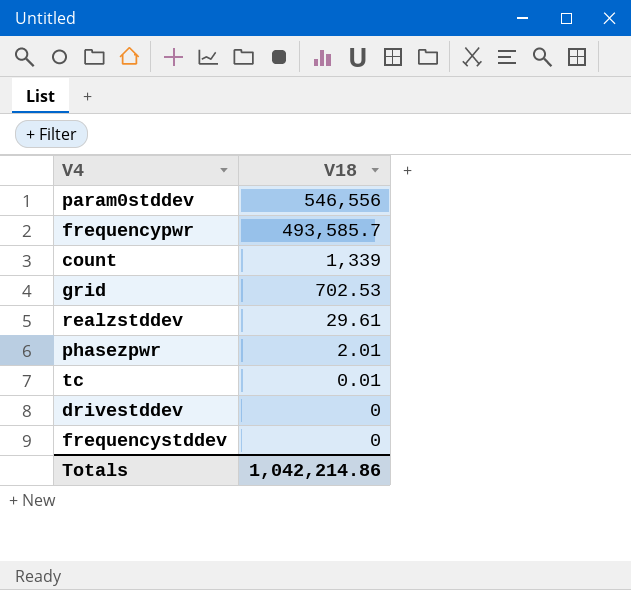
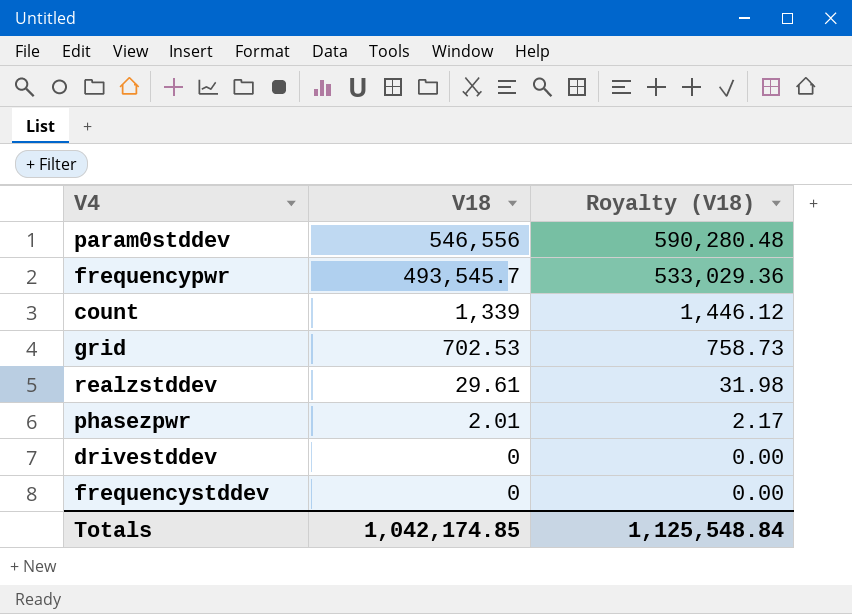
column Royalty (V18) | formula: none -> [V18] * 1.08
row tc: 0.01 -> none
frequencypwr | V18: 493,585.7 -> 493,545.7
Totals | V18: 1,042,214.86 -> 1,042,174.85

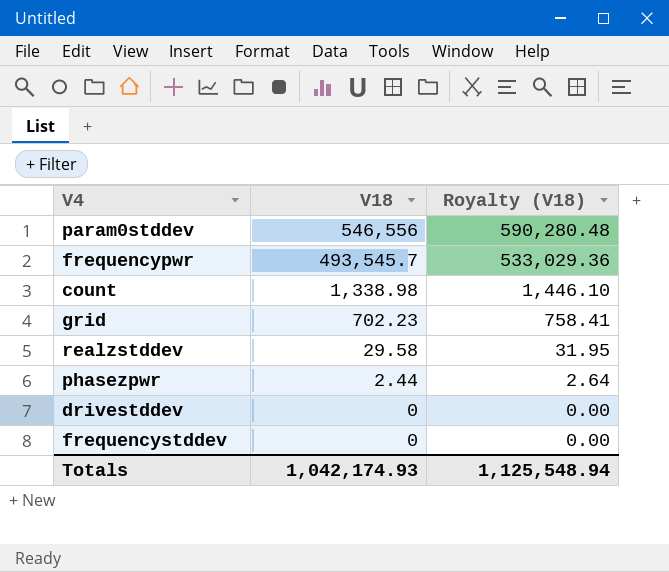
count | V18: 1,339 -> 1,338.98
count | Royalty (V18): 1,446.12 -> 1,446.10
grid | V18: 702.53 -> 702.23
grid | Royalty (V18): 758.73 -> 758.41
realzstddev | V18: 29.61 -> 29.58
realzstddev | Royalty (V18): 31.98 -> 31.95
phasezpwr | V18: 2.01 -> 2.44
phasezpwr | Royalty (V18): 2.17 -> 2.64
Totals | V18: 1,042,174.85 -> 1,042,174.93
Totals | Royalty (V18): 1,125,548.84 -> 1,125,548.94

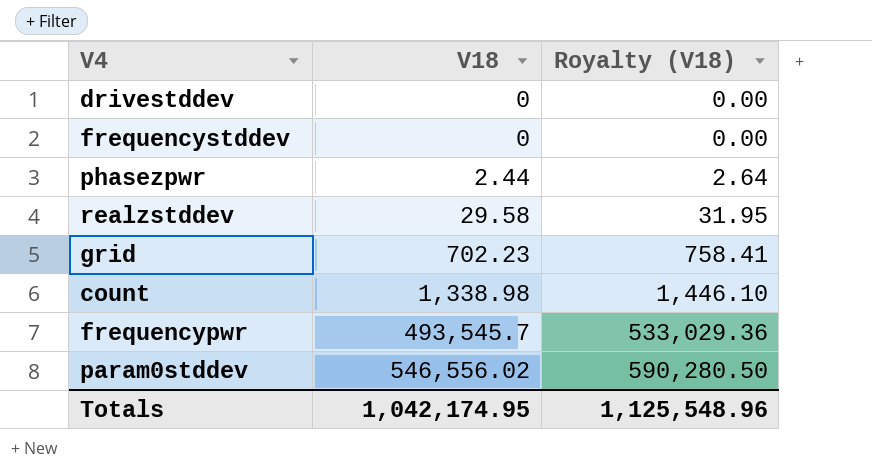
row order: V18 descending -> V18 ascending
param0stddev | V18: 546,556 -> 546,556.02
param0stddev | Royalty (V18): 590,280.48 -> 590,280.50
Totals | V18: 1,042,174.93 -> 1,042,174.95
Totals | Royalty (V18): 1,125,548.94 -> 1,125,548.96

